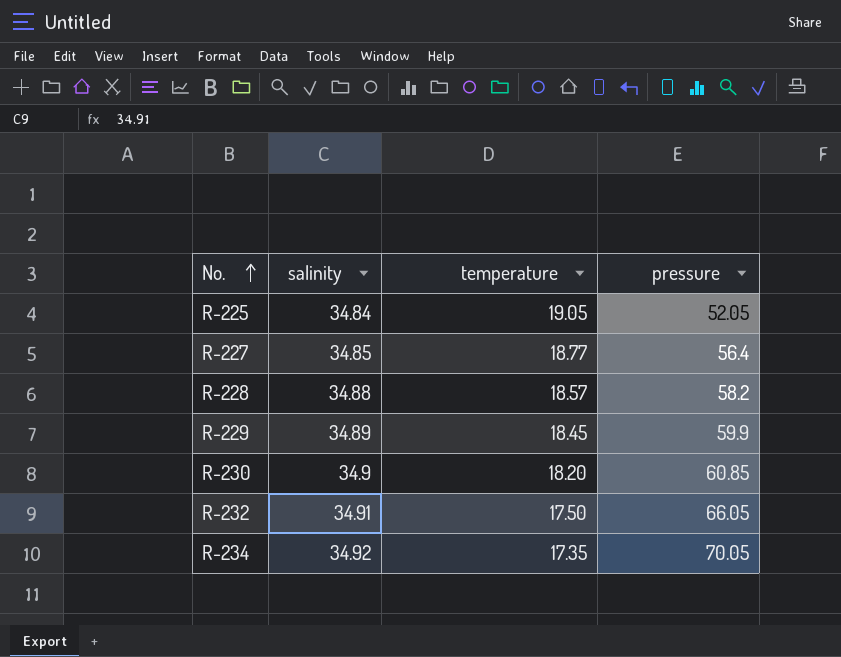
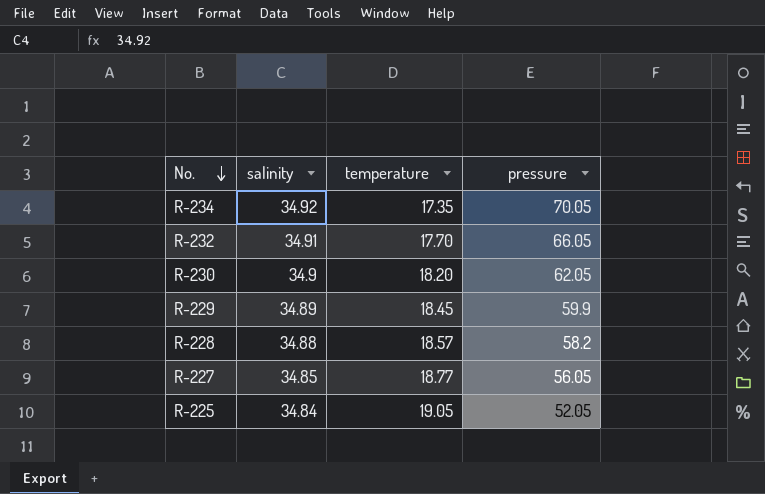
row order: No. ascending -> No. descending
R-232 | temperature: 17.50 -> 17.70
R-230 | pressure: 60.85 -> 62.05
R-227 | pressure: 56.4 -> 56.05

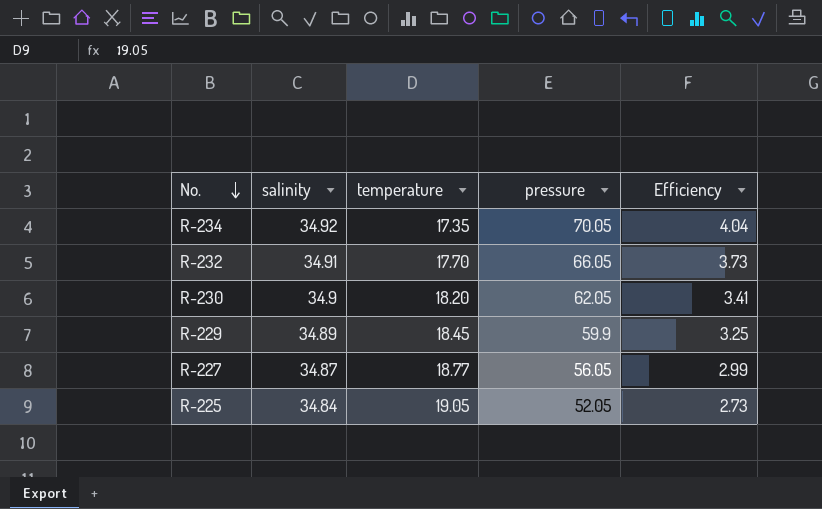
column Efficiency | formula: none -> [pressure] / [temperature]
row R-228: 34.88 | 18.57 | 58.2 -> none
R-227 | salinity: 34.85 -> 34.87

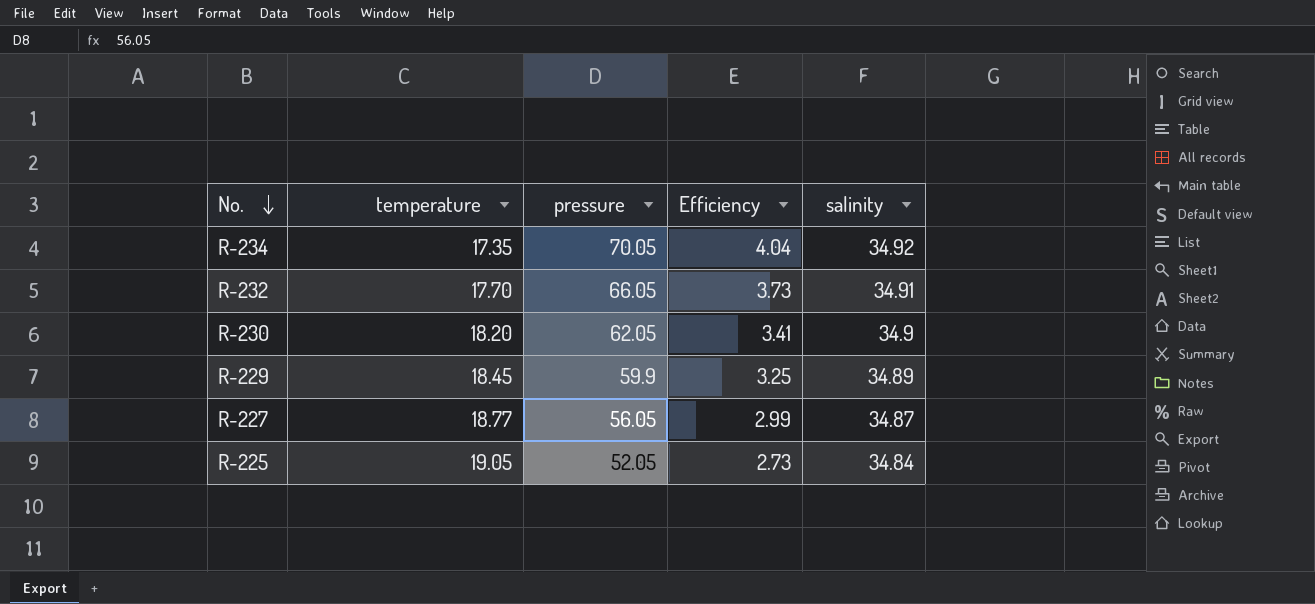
column salinity | position: 2 -> 5

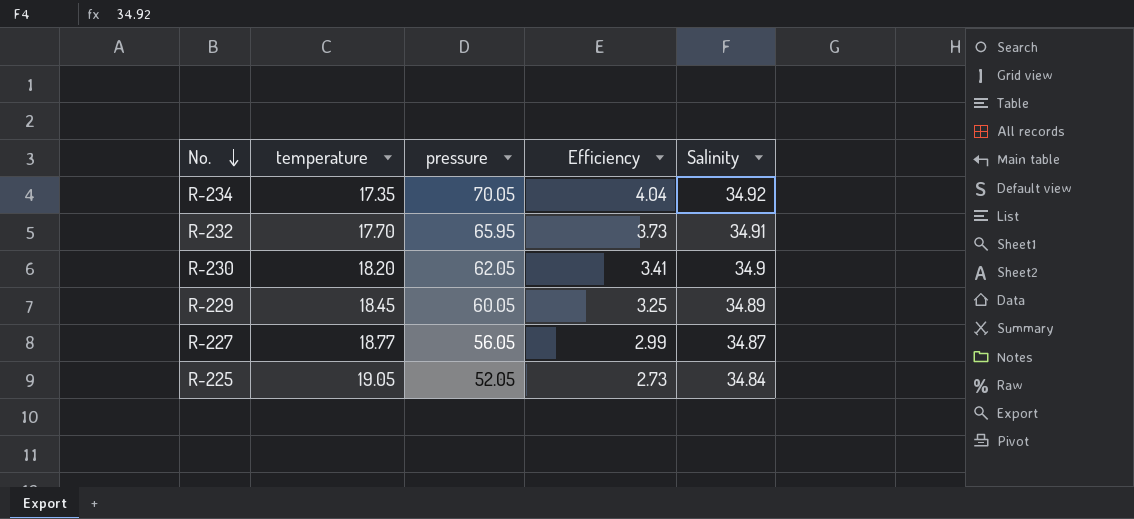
column name: salinity -> Salinity
R-232 | pressure: 66.05 -> 65.95
R-229 | pressure: 59.9 -> 60.05

